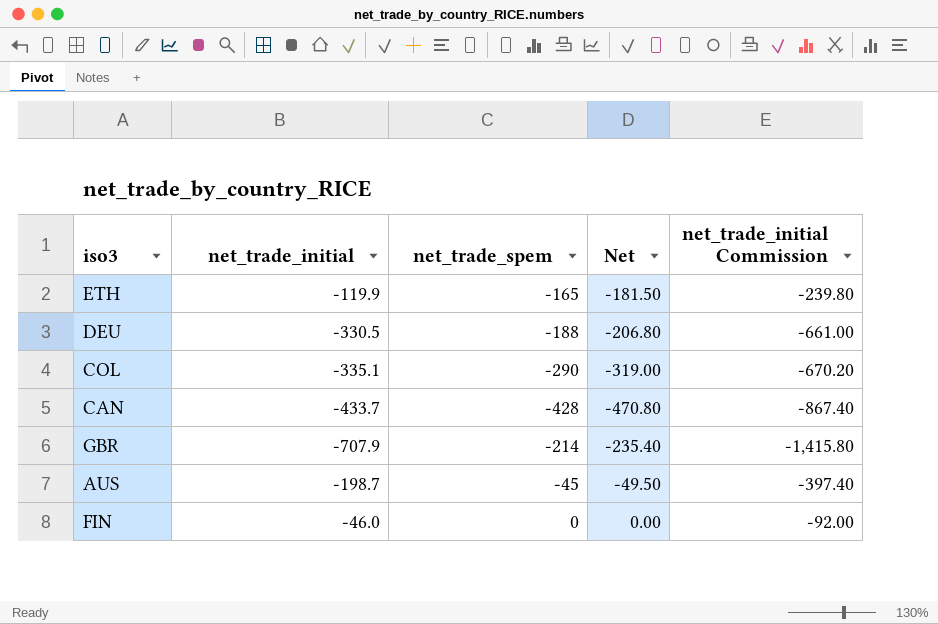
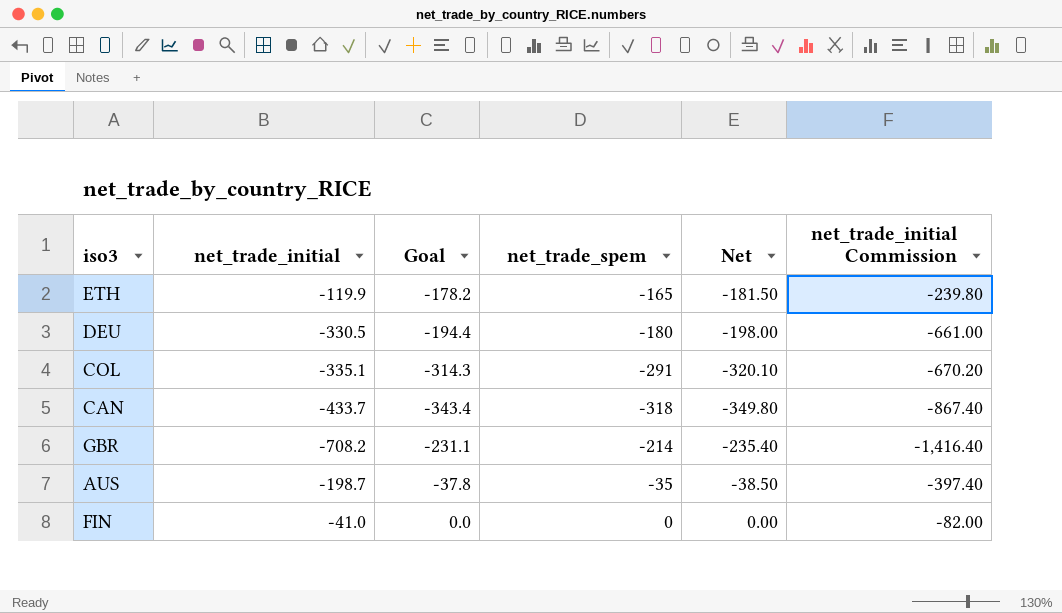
column Goal | formula: none -> [net_trade_spem] * 1.08
DEU | net_trade_spem: -188 -> -180
DEU | Net: -206.80 -> -198.00
COL | net_trade_spem: -290 -> -291
COL | Net: -319.00 -> -320.10
CAN | net_trade_spem: -428 -> -318
CAN | Net: -470.80 -> -349.80
GBR | net_trade_initial: -707.9 -> -708.2
GBR | net_trade_initial Commission: -1,415.80 -> -1,416.40
AUS | net_trade_spem: -45 -> -35
AUS | Net: -49.50 -> -38.50
FIN | net_trade_initial: -46.0 -> -41.0
FIN | net_trade_initial Commission: -92.00 -> -82.00

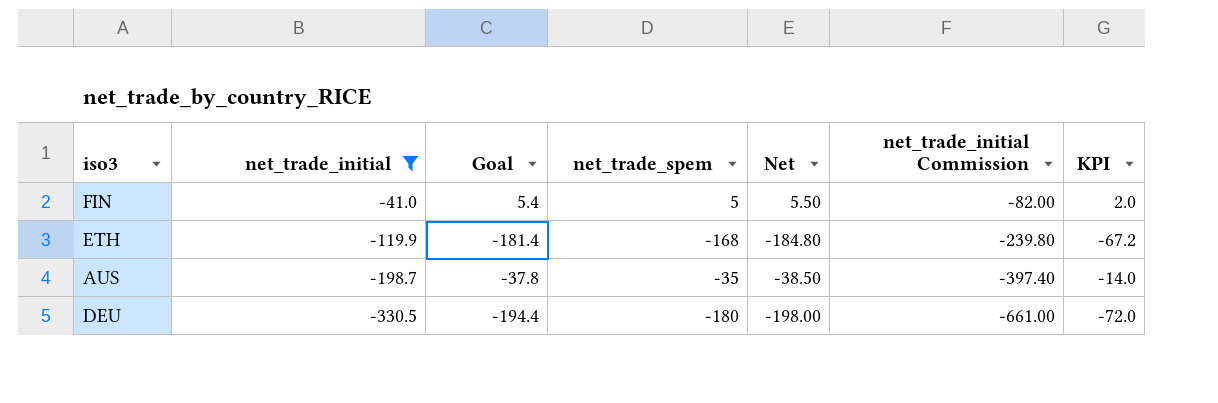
filter: none -> net_trade_initial >= -330.5
row order: none -> net_trade_initial descending
column KPI | formula: none -> [net_trade_spem] * 0.4
FIN | Goal: 0.0 -> 5.4
FIN | net_trade_spem: 0 -> 5
FIN | Net: 0.00 -> 5.50
ETH | Goal: -178.2 -> -181.4
ETH | net_trade_spem: -165 -> -168
ETH | Net: -181.50 -> -184.80

